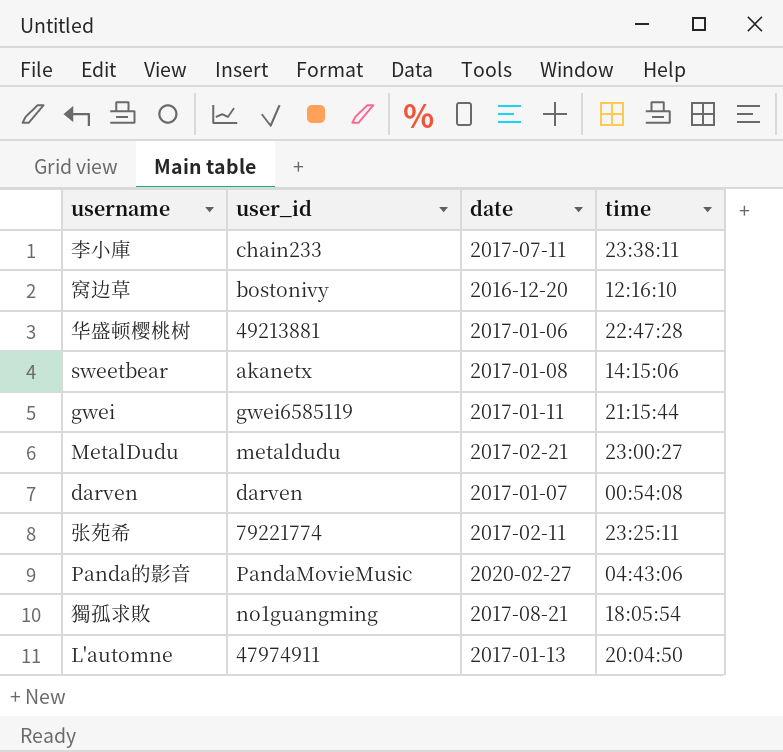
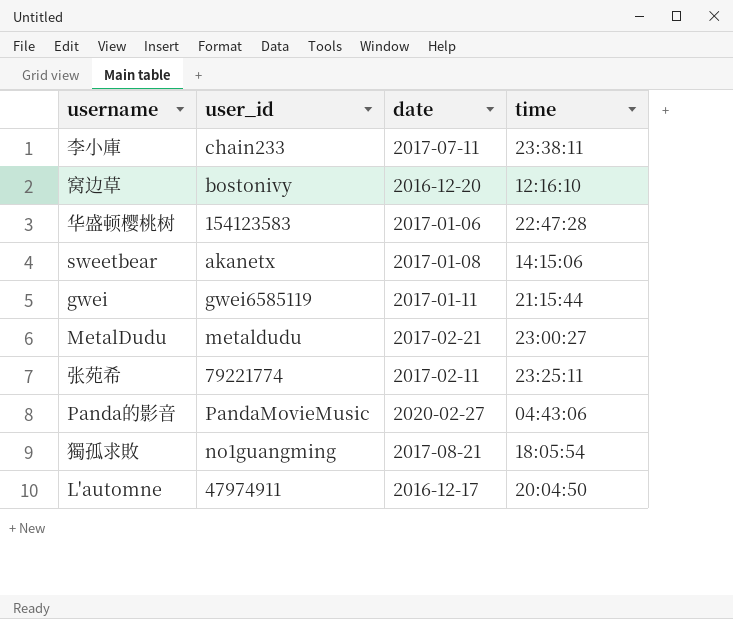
row darven: darven | 2017-01-07 | 00:54:08 -> none
华盛顿樱桃树 | user_id: 49213881 -> 154123583
L'automne | date: 2017-01-13 -> 2016-12-17

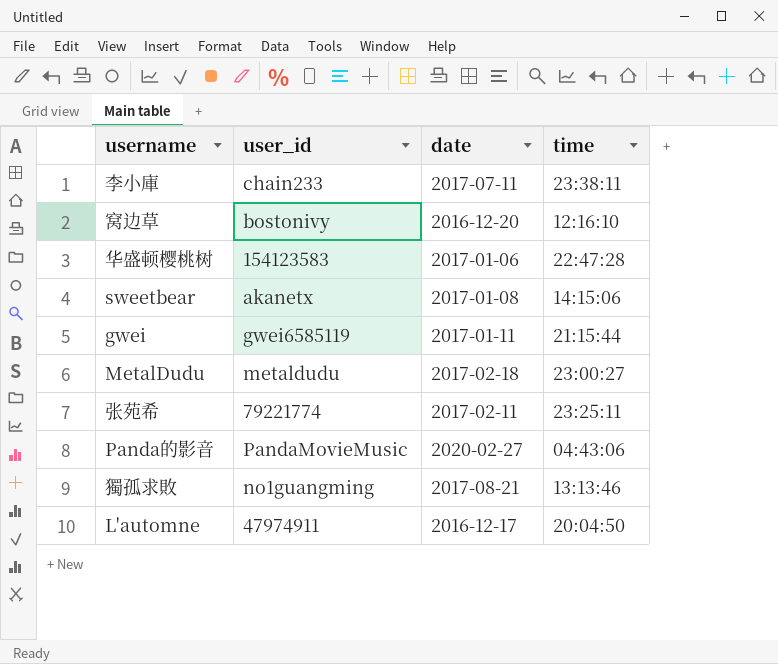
MetalDudu | date: 2017-02-21 -> 2017-02-18
獨孤求敗 | time: 18:05:54 -> 13:13:46

